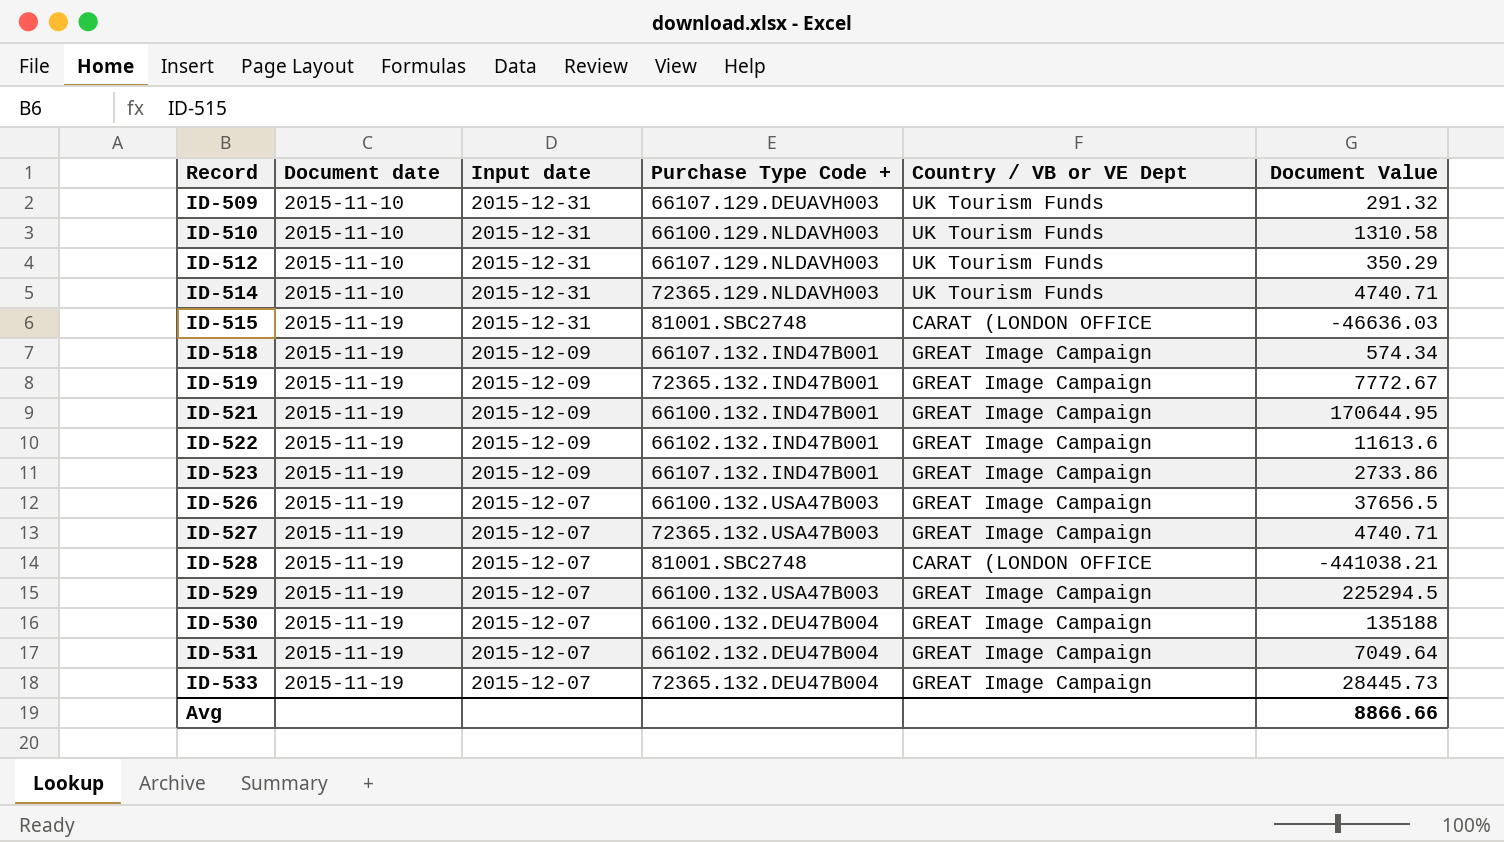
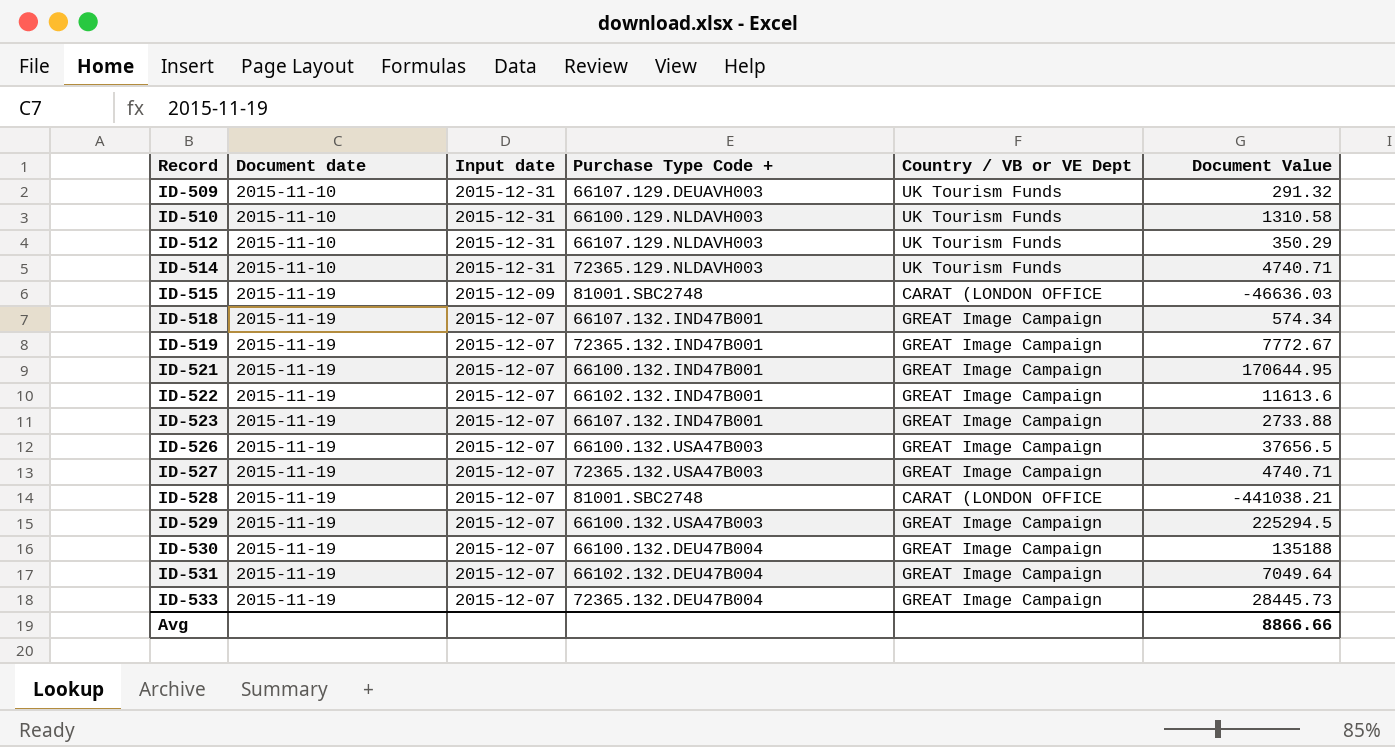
ID-515 | Input date: 2015-12-31 -> 2015-12-09
ID-518 | Input date: 2015-12-09 -> 2015-12-07
ID-519 | Input date: 2015-12-09 -> 2015-12-07
ID-521 | Input date: 2015-12-09 -> 2015-12-07
ID-522 | Input date: 2015-12-09 -> 2015-12-07
ID-523 | Input date: 2015-12-09 -> 2015-12-07
ID-523 | Document Value: 2733.86 -> 2733.88

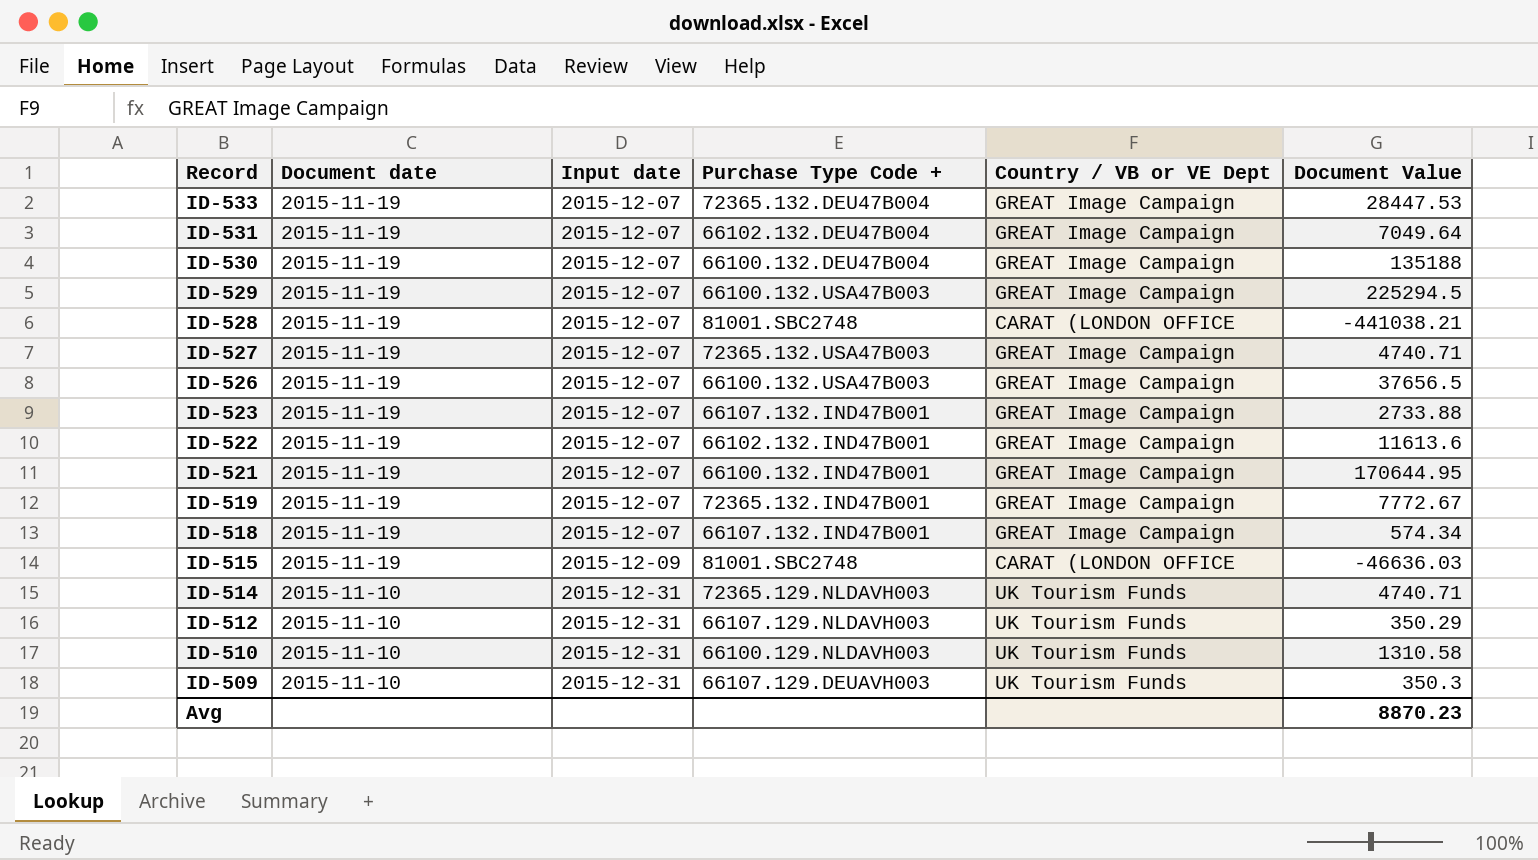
row order: Record ascending -> Record descending
ID-533 | Document Value: 28445.73 -> 28447.53
ID-509 | Document Value: 291.32 -> 350.3
Avg | Document Value: 8866.66 -> 8870.23

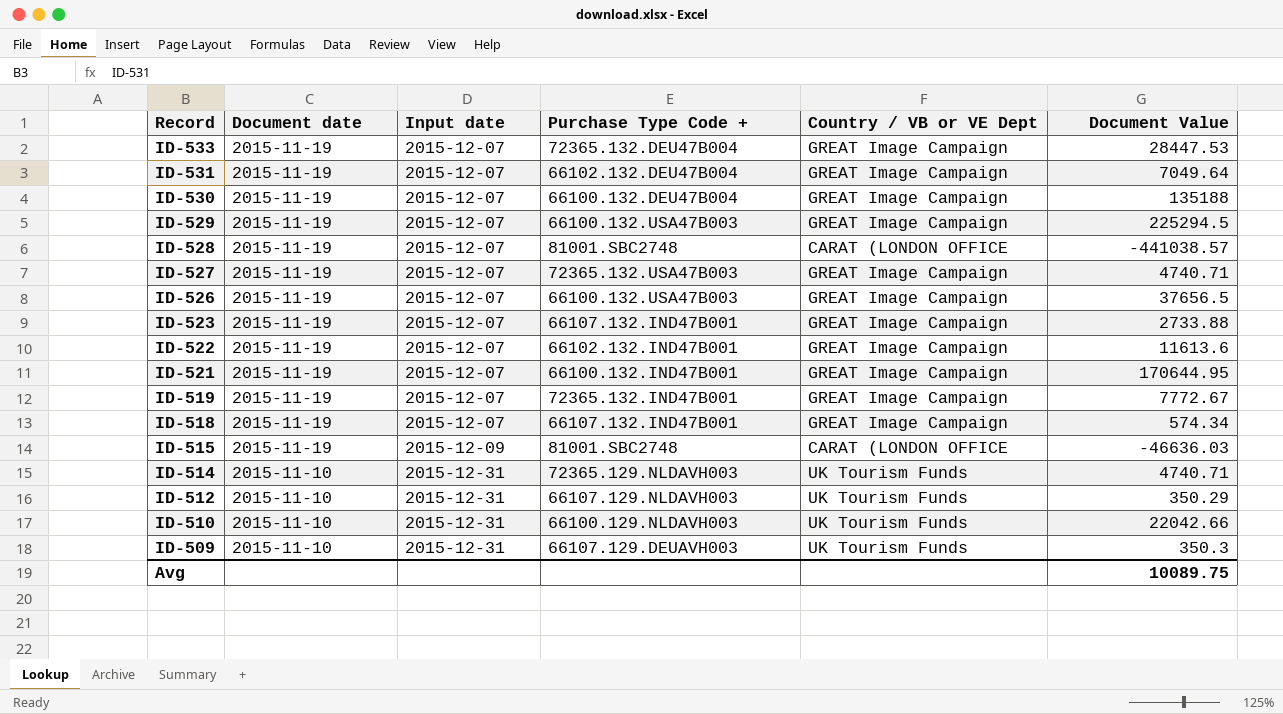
ID-528 | Document Value: -441038.21 -> -441038.57
ID-510 | Document Value: 1310.58 -> 22042.66
Avg | Document Value: 8870.23 -> 10089.75

